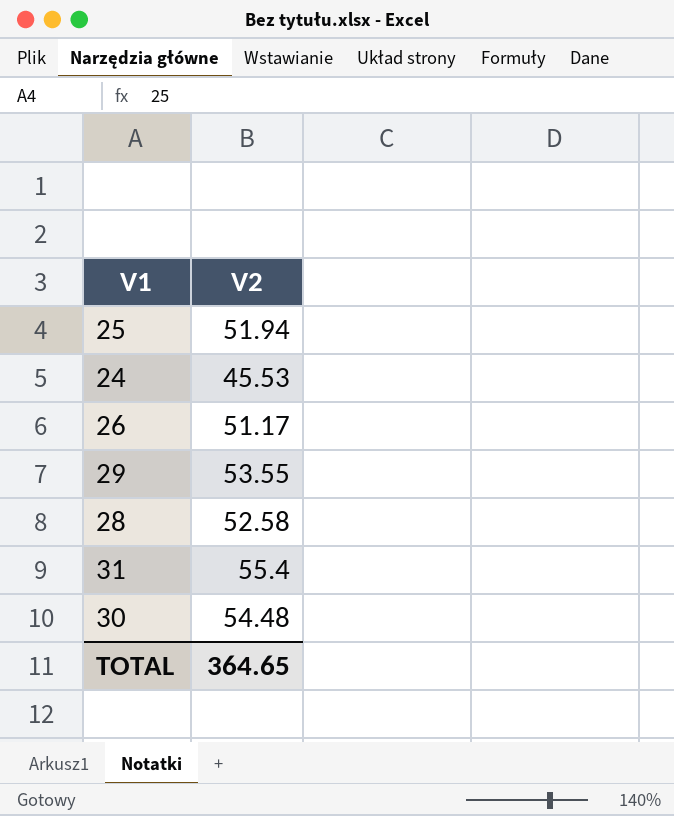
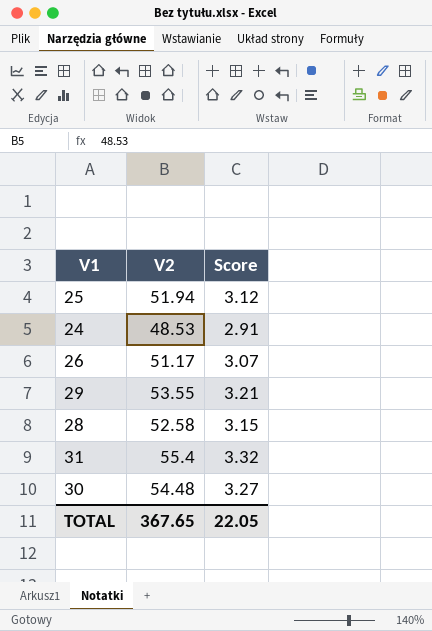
column Score | formula: none -> [V2] * 0.06
24 | V2: 45.53 -> 48.53
TOTAL | V2: 364.65 -> 367.65

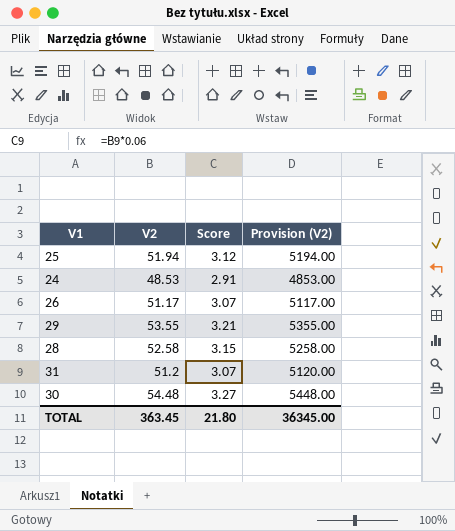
column Provision (V2) | formula: none -> [V2] * 100
31 | V2: 55.4 -> 51.2
31 | Score: 3.32 -> 3.07
TOTAL | V2: 367.65 -> 363.45
TOTAL | Score: 22.05 -> 21.80

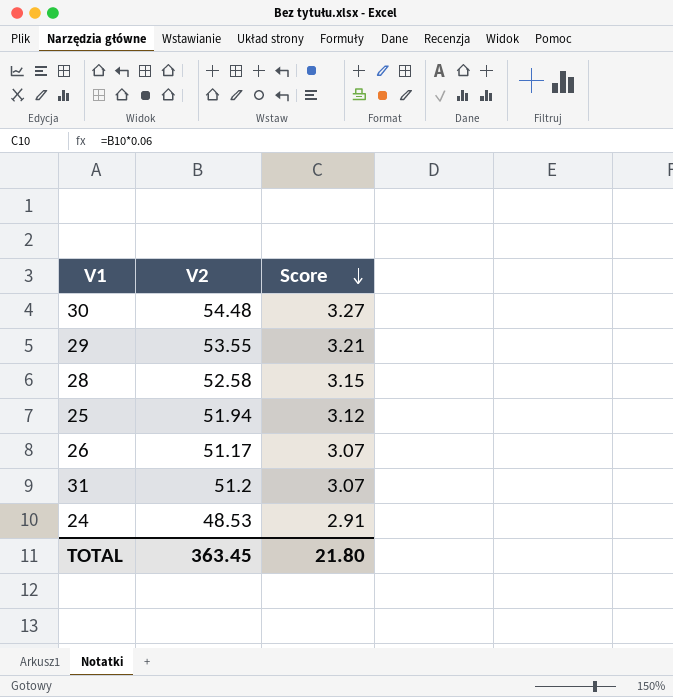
row order: none -> Score descending
column Provision (V2) | formula: [V2] * 100 -> none

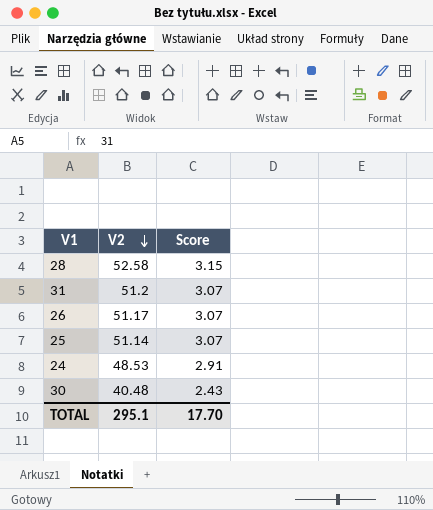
row order: Score descending -> V2 descending
row 29: 53.55 | 3.21 -> none
25 | V2: 51.94 -> 51.14
25 | Score: 3.12 -> 3.07
30 | V2: 54.48 -> 40.48
30 | Score: 3.27 -> 2.43
TOTAL | V2: 363.45 -> 295.1
TOTAL | Score: 21.80 -> 17.70

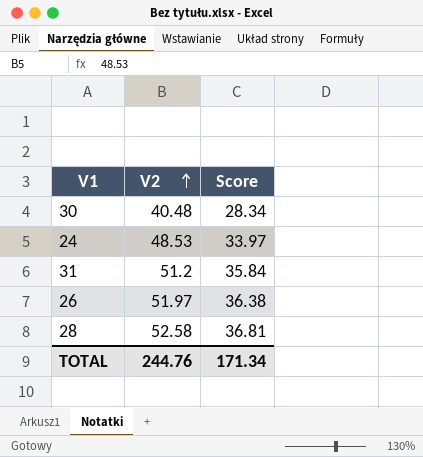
row order: V2 descending -> V2 ascending
column Score | formula: [V2] * 0.06 -> [V2] * 0.7
row 25: 51.14 | 3.07 -> none
26 | V2: 51.17 -> 51.97
TOTAL | V2: 295.1 -> 244.76
TOTAL | Score: 17.70 -> 171.34

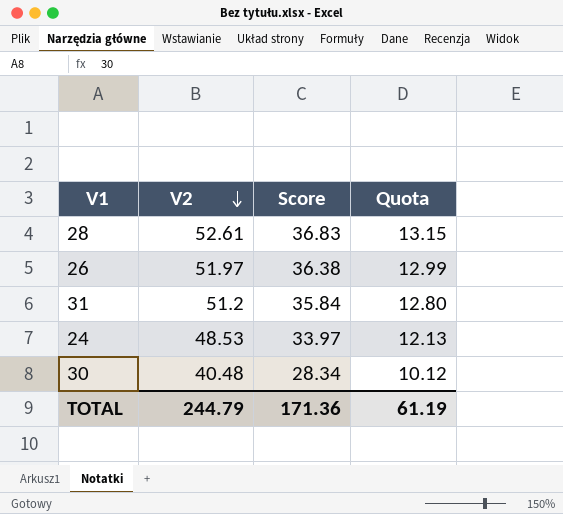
row order: V2 ascending -> V2 descending
column Quota | formula: none -> [V2] * 0.25
28 | V2: 52.58 -> 52.61
28 | Score: 36.81 -> 36.83
TOTAL | V2: 244.76 -> 244.79
TOTAL | Score: 171.34 -> 171.36

